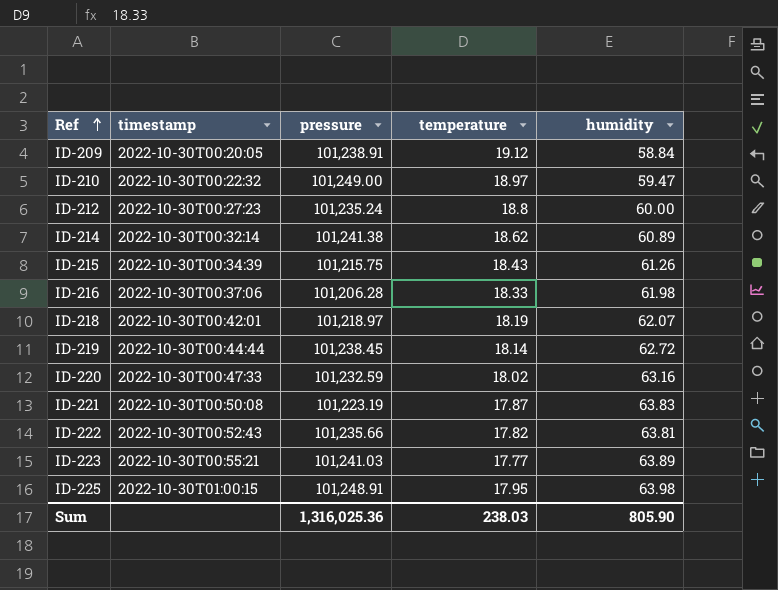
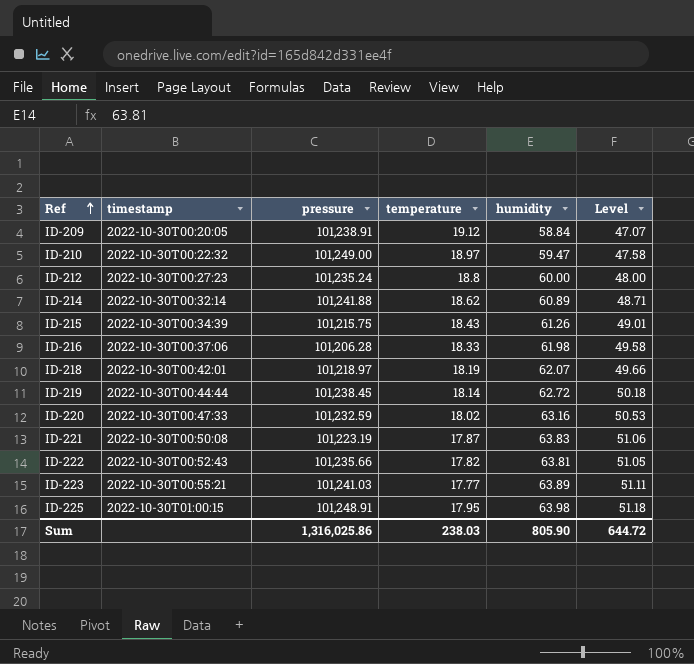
column Level | formula: none -> [humidity] * 0.8
ID-214 | pressure: 101,241.38 -> 101,241.88
Sum | pressure: 1,316,025.36 -> 1,316,025.86

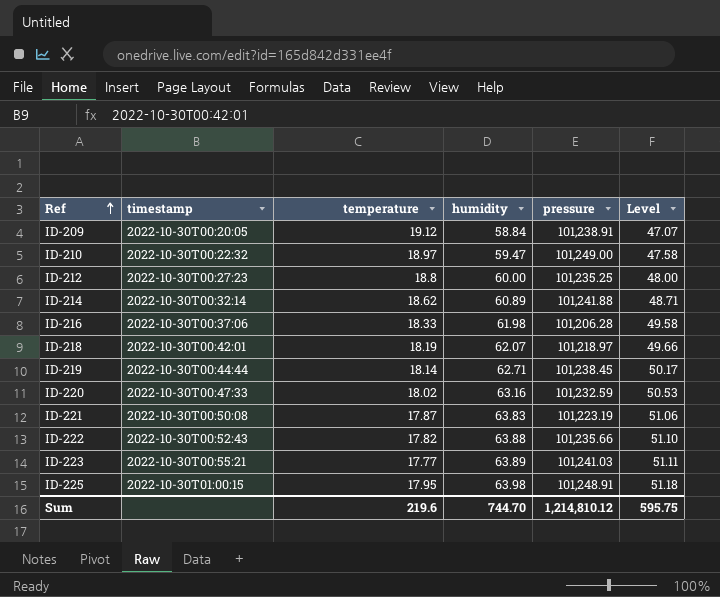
column pressure | position: 3 -> 5
row ID-215: 2022-10-30T00:34:39 | 101,215.75 | 18.43 | 61.26 | 49.01 -> none
ID-212 | pressure: 101,235.24 -> 101,235.25
ID-219 | humidity: 62.72 -> 62.71
ID-219 | Level: 50.18 -> 50.17
ID-222 | humidity: 63.81 -> 63.88
ID-222 | Level: 51.05 -> 51.10
Sum | temperature: 238.03 -> 219.6
Sum | humidity: 805.90 -> 744.70
Sum | pressure: 1,316,025.86 -> 1,214,810.12
Sum | Level: 644.72 -> 595.75

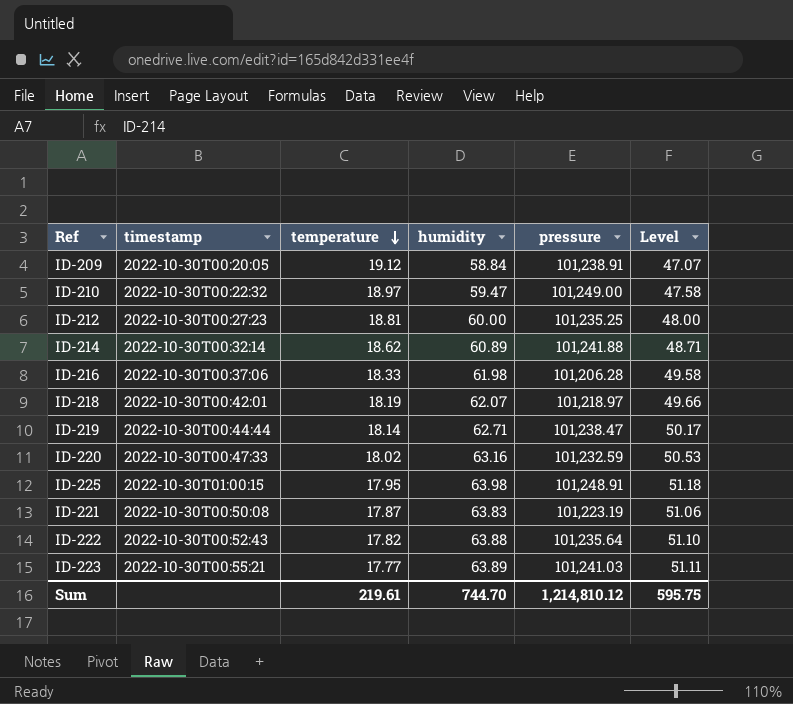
row order: Ref ascending -> temperature descending
ID-212 | temperature: 18.8 -> 18.81
ID-219 | pressure: 101,238.45 -> 101,238.47
ID-222 | pressure: 101,235.66 -> 101,235.64
Sum | temperature: 219.6 -> 219.61

